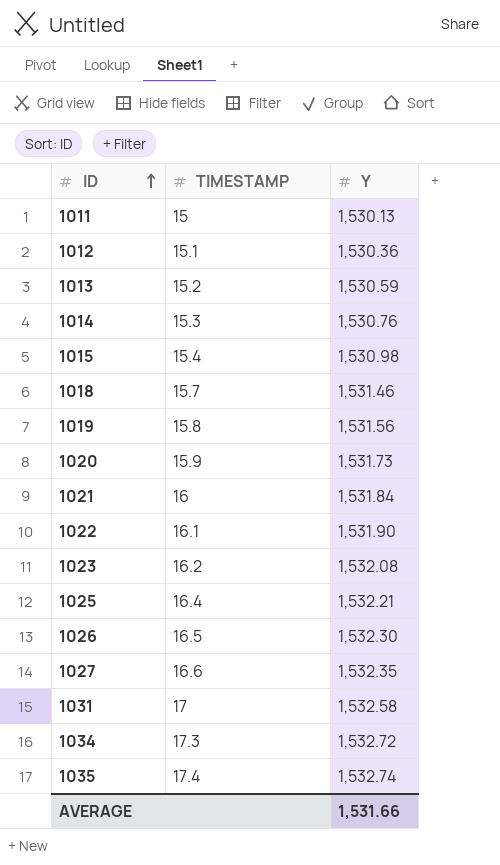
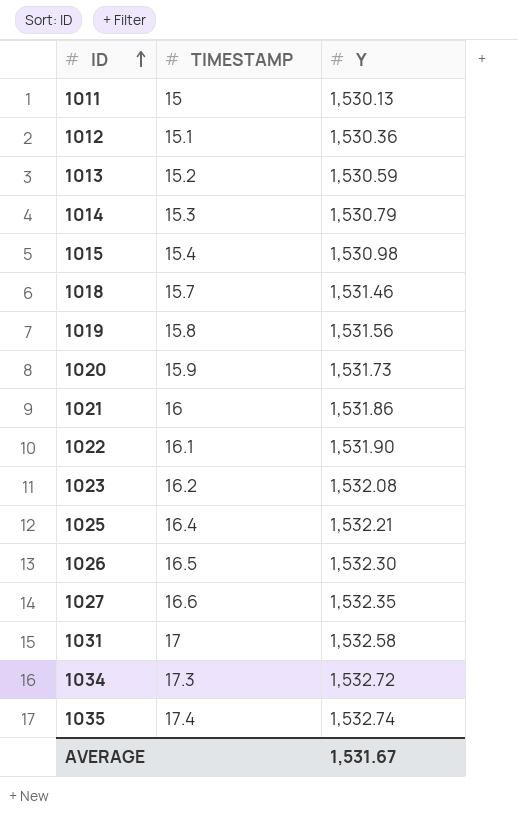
1014 | Y: 1,530.76 -> 1,530.79
1021 | Y: 1,531.84 -> 1,531.86
AVERAGE | Y: 1,531.66 -> 1,531.67

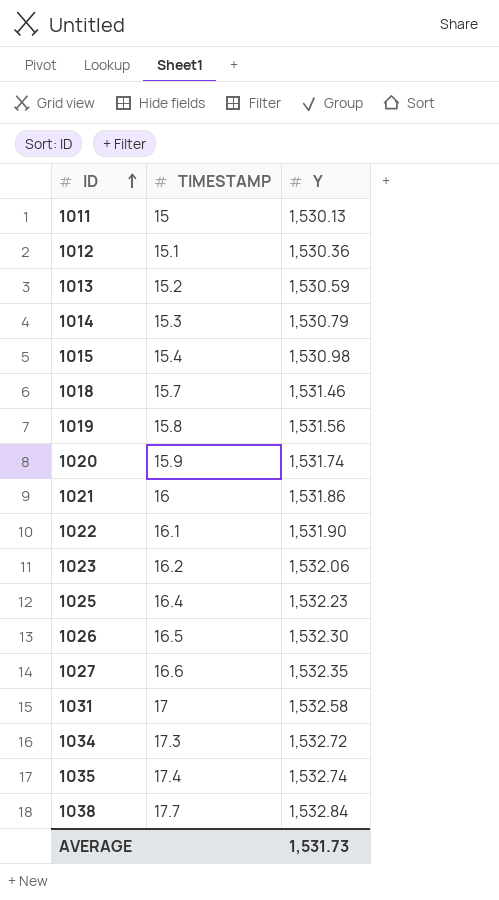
1020 | Y: 1,531.73 -> 1,531.74
1023 | Y: 1,532.08 -> 1,532.06
1025 | Y: 1,532.21 -> 1,532.23
row 1038: none -> 17.7 | 1,532.84
AVERAGE | Y: 1,531.67 -> 1,531.73

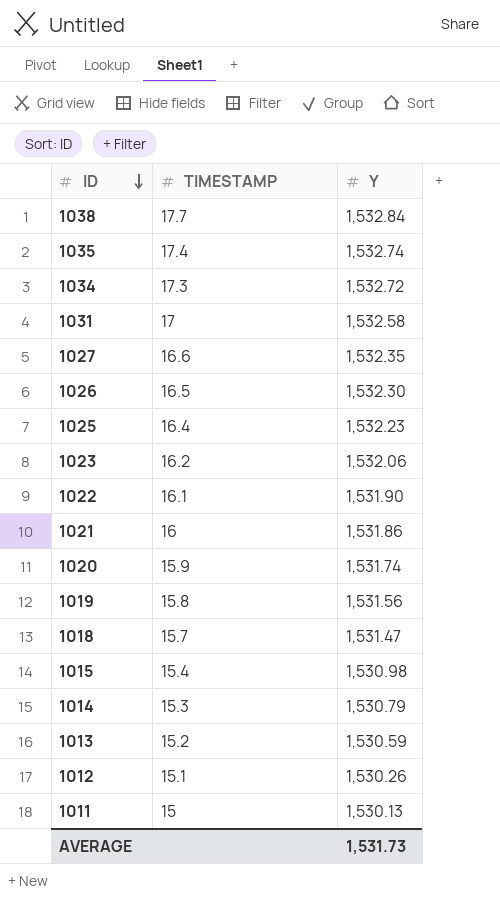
row order: ID ascending -> ID descending
1018 | Y: 1,531.46 -> 1,531.47
1012 | Y: 1,530.36 -> 1,530.26

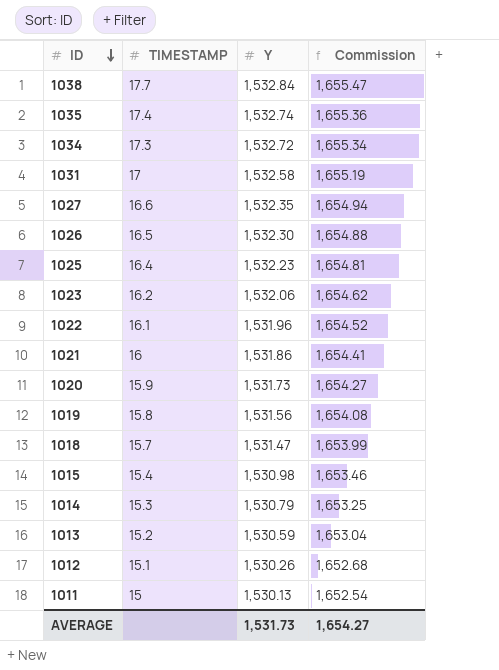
column Commission | formula: none -> [Y] * 1.08
1022 | Y: 1,531.90 -> 1,531.96
1020 | Y: 1,531.74 -> 1,531.73

